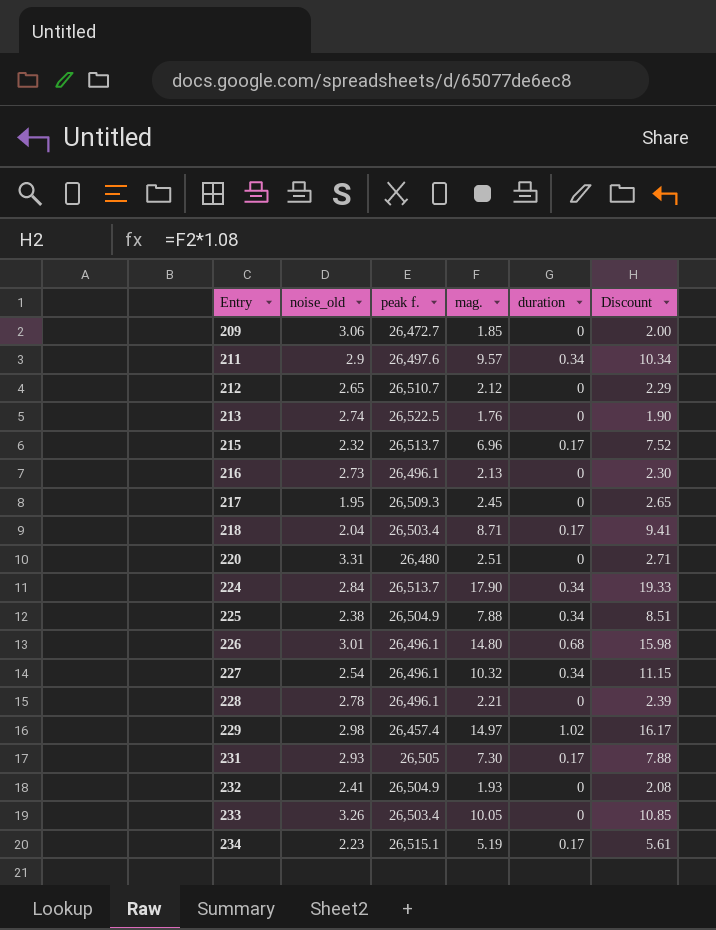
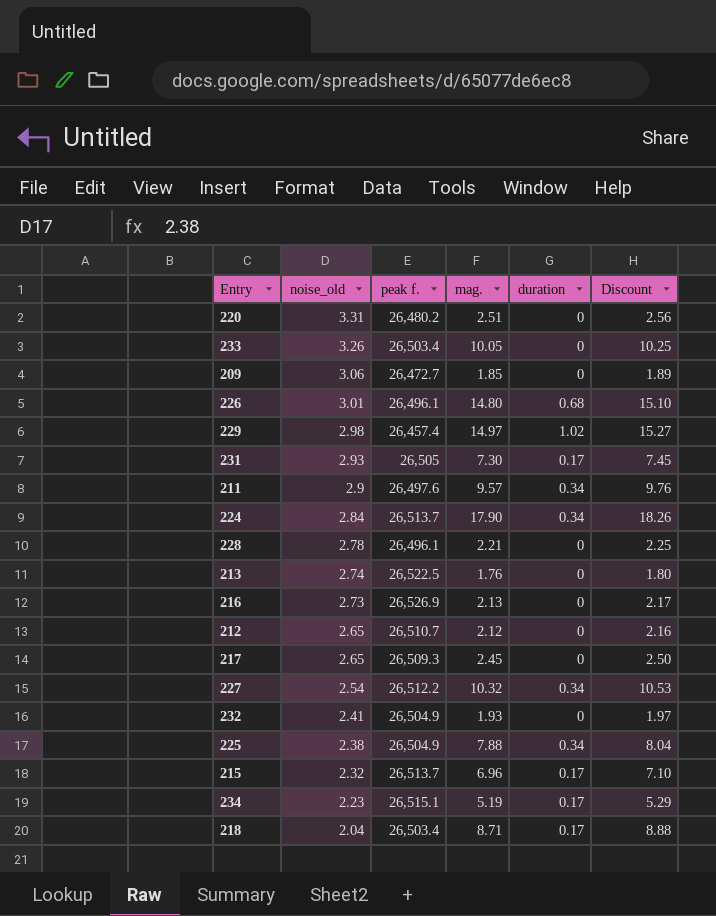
row order: Entry ascending -> noise_old descending
column Discount | formula: [mag.] * 1.08 -> [mag.] * 1.02
220 | peak f.: 26,480 -> 26,480.2
216 | peak f.: 26,496.1 -> 26,526.9
217 | noise_old: 1.95 -> 2.65
227 | peak f.: 26,496.1 -> 26,512.2

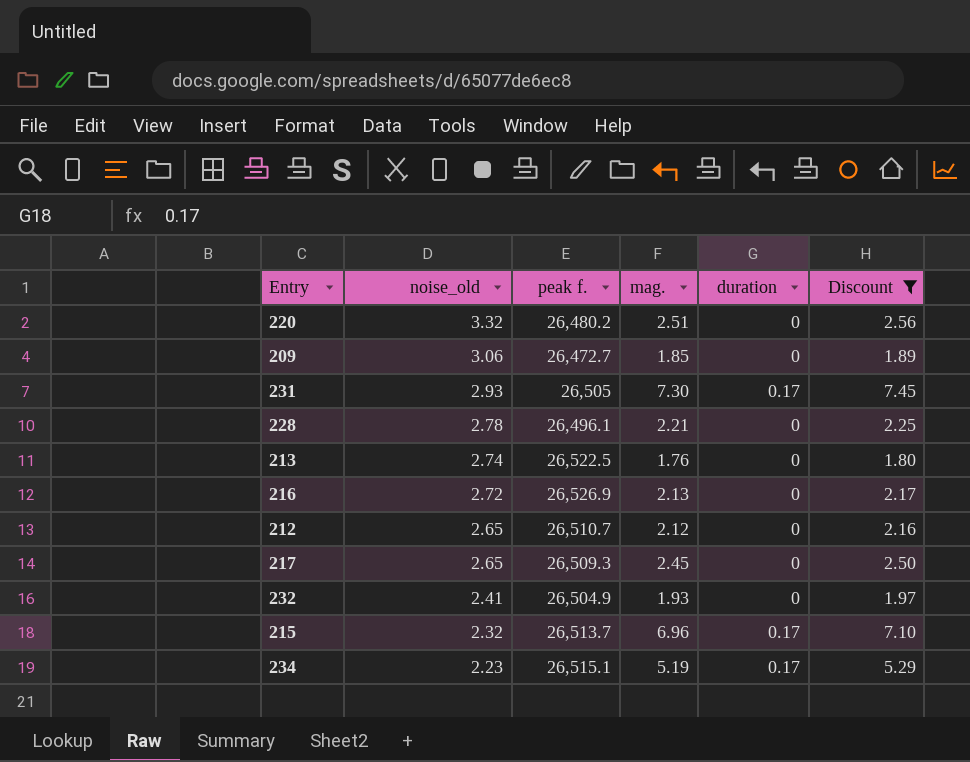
filter: none -> Discount <= 7.45
220 | noise_old: 3.31 -> 3.32
216 | noise_old: 2.73 -> 2.72

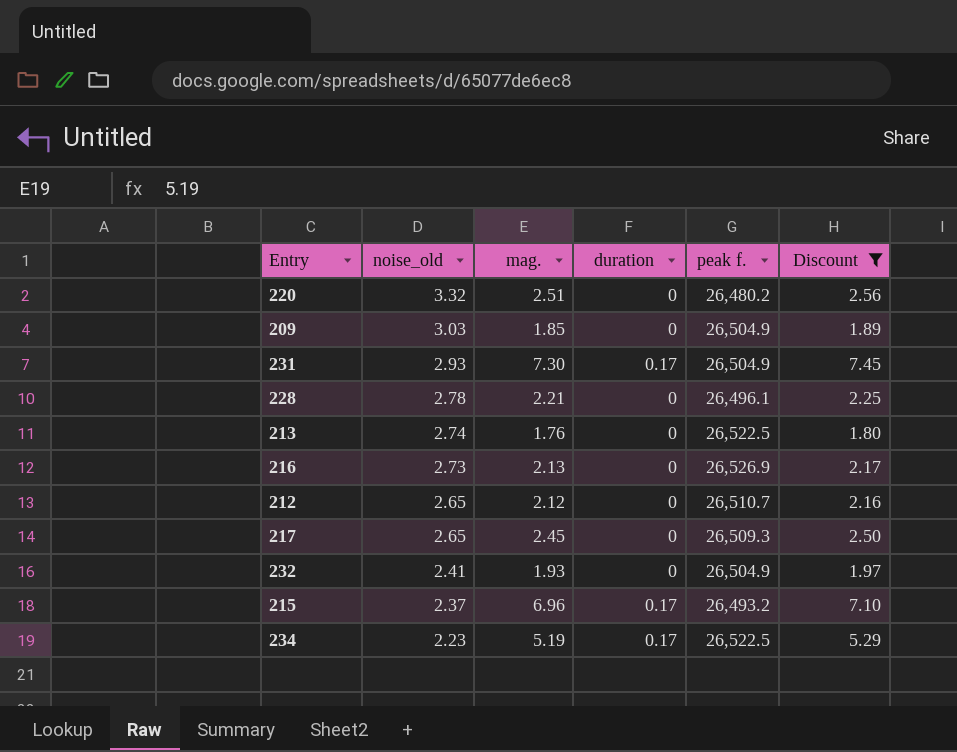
column peak f. | position: 3 -> 5
209 | noise_old: 3.06 -> 3.03
209 | peak f.: 26,472.7 -> 26,504.9
231 | peak f.: 26,505 -> 26,504.9
216 | noise_old: 2.72 -> 2.73
215 | noise_old: 2.32 -> 2.37
215 | peak f.: 26,513.7 -> 26,493.2
234 | peak f.: 26,515.1 -> 26,522.5

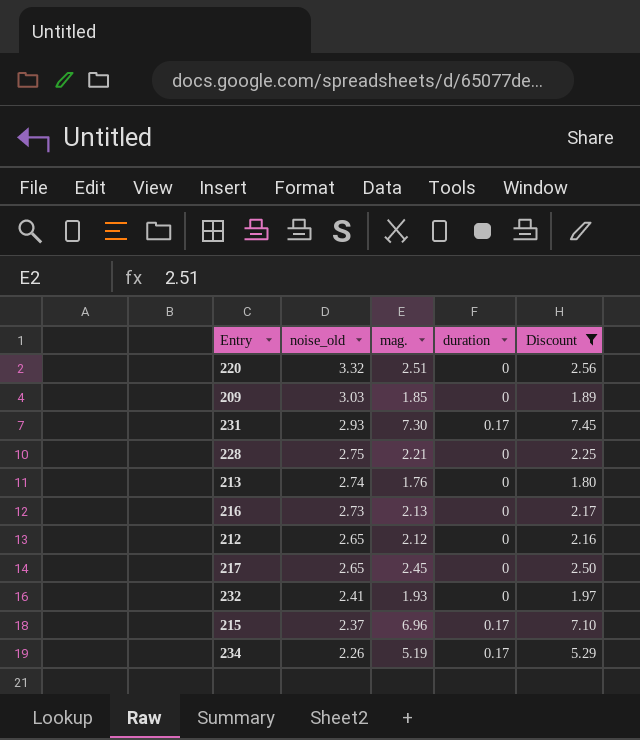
column peak f. | position: 5 -> none
228 | noise_old: 2.78 -> 2.75
234 | noise_old: 2.23 -> 2.26

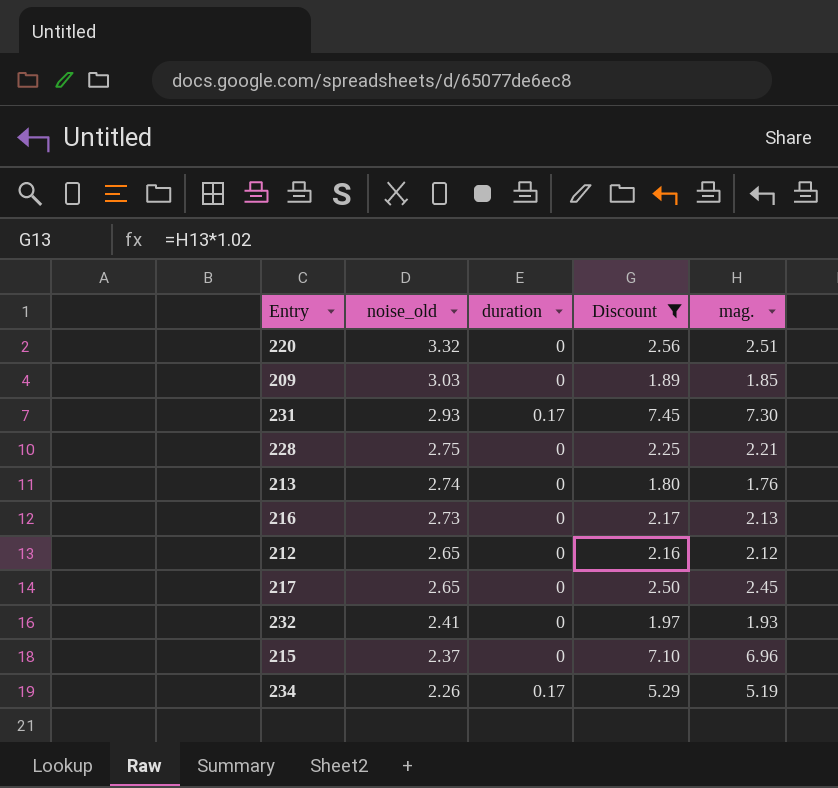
column mag. | position: 3 -> 5
215 | duration: 0.17 -> 0

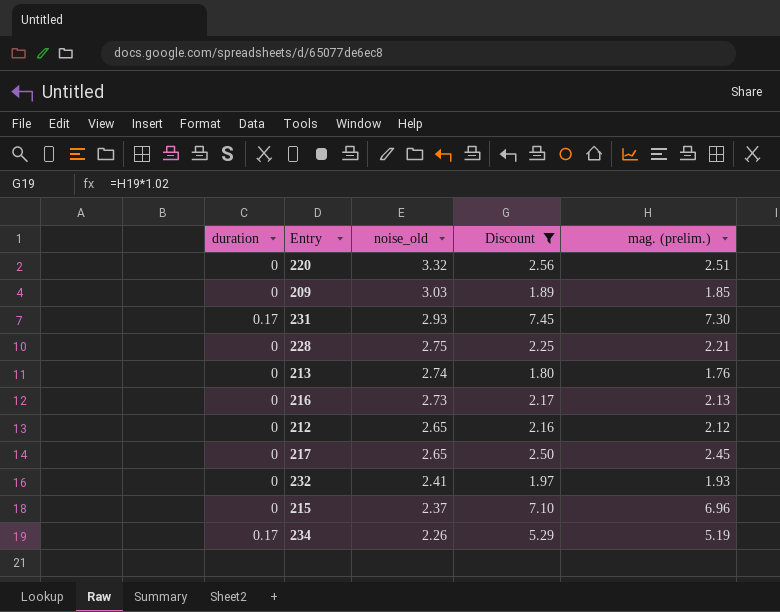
column duration | position: 3 -> 1
column name: mag. -> mag. (prelim.)

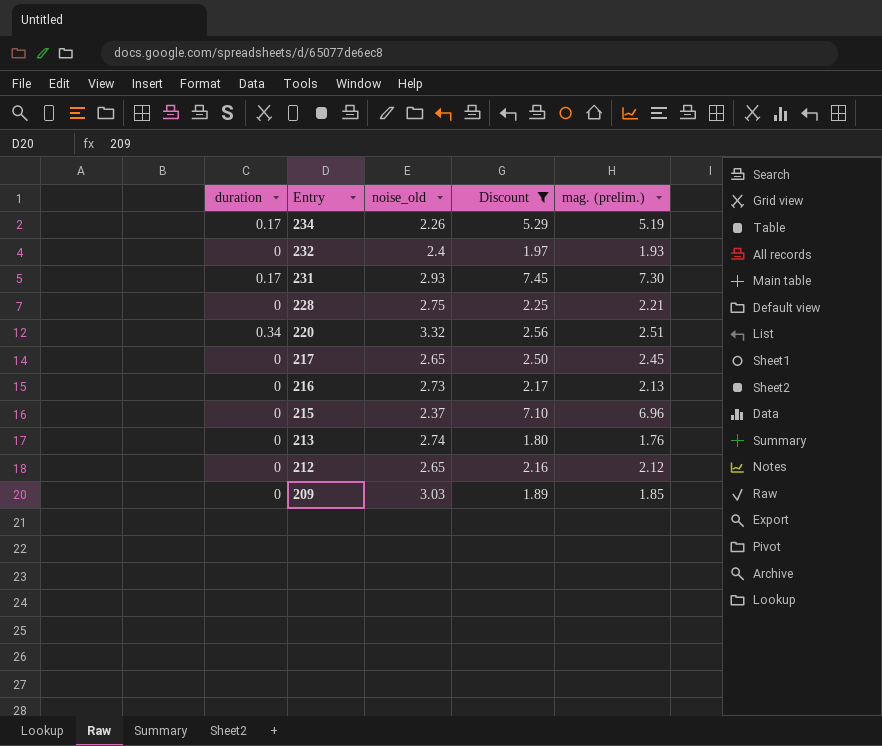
row order: noise_old descending -> Entry descending
232 | noise_old: 2.41 -> 2.4
220 | duration: 0 -> 0.34

